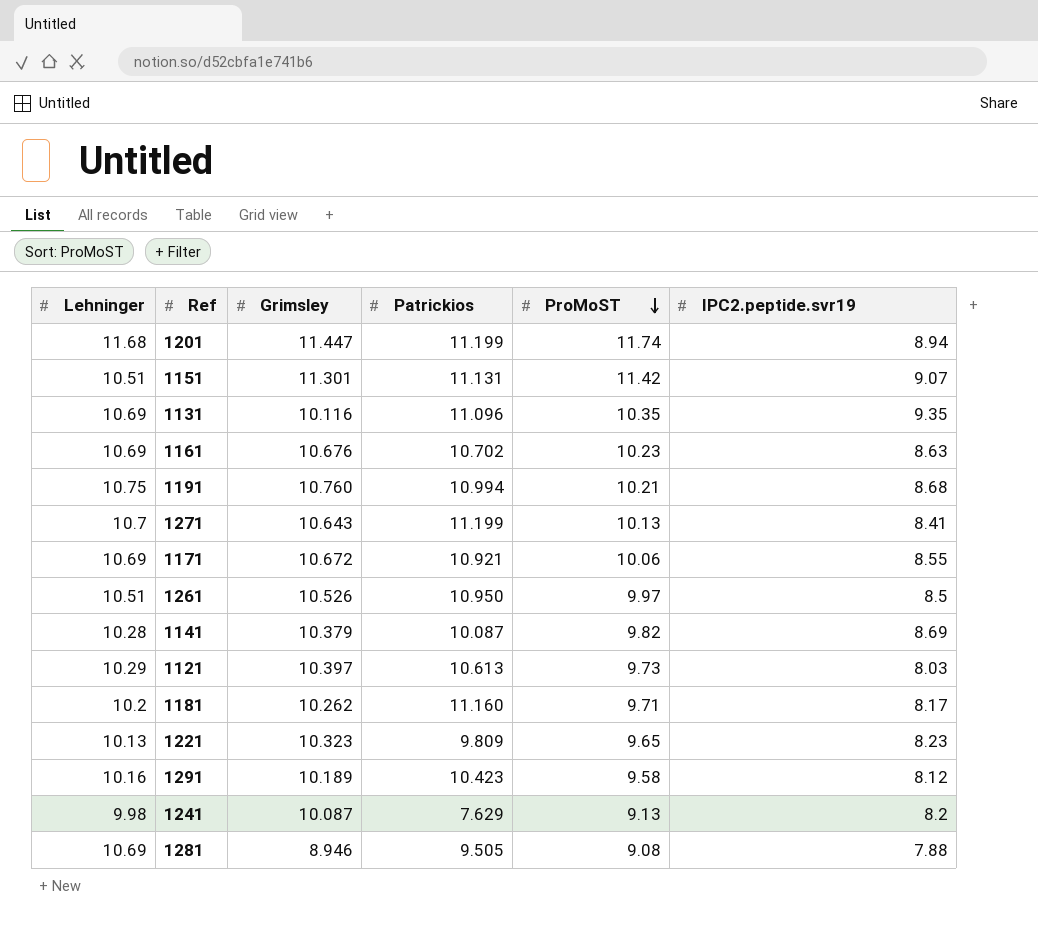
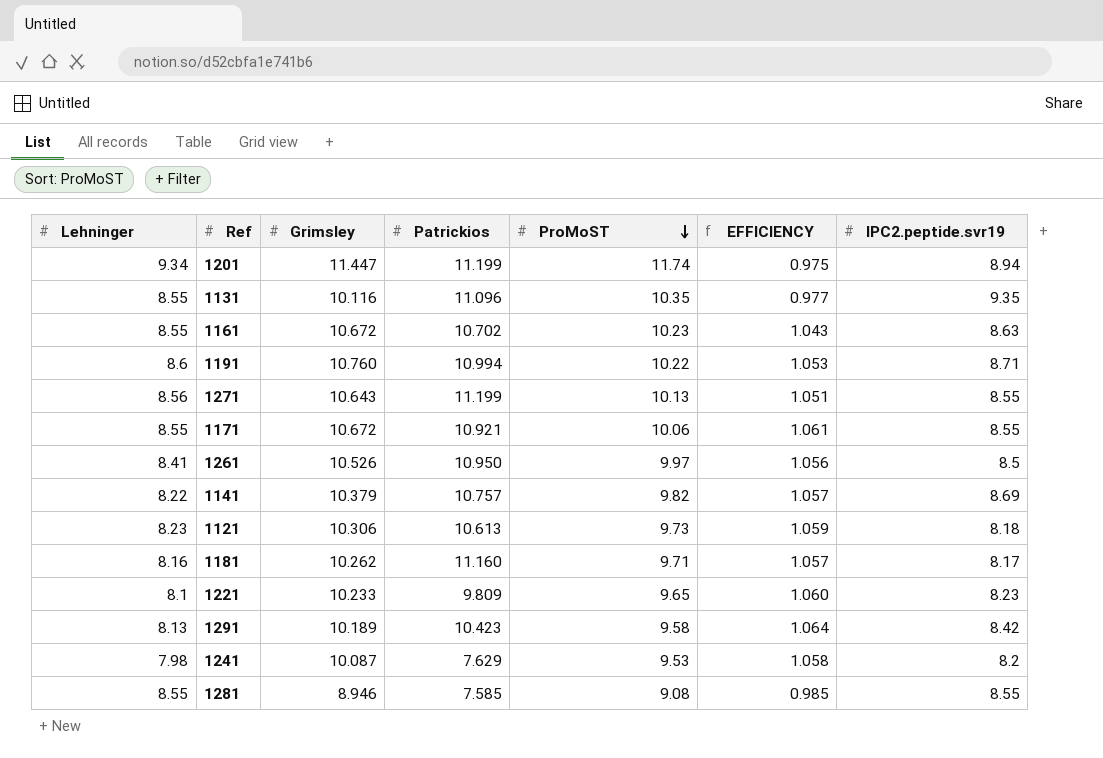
column EFFICIENCY | formula: none -> [Grimsley] / [ProMoST]
row 1151: 10.51 | 11.301 | 11.131 | 11.42 | 9.07 -> none
1201 | Lehninger: 11.68 -> 9.34
1131 | Lehninger: 10.69 -> 8.55
1161 | Lehninger: 10.69 -> 8.55
1161 | Grimsley: 10.676 -> 10.672
1191 | Lehninger: 10.75 -> 8.6
1191 | ProMoST: 10.21 -> 10.22
1191 | IPC2.peptide.svr19: 8.68 -> 8.71
1271 | Lehninger: 10.7 -> 8.56
1271 | IPC2.peptide.svr19: 8.41 -> 8.55
1171 | Lehninger: 10.69 -> 8.55
1261 | Lehninger: 10.51 -> 8.41
1141 | Lehninger: 10.28 -> 8.22
1141 | Patrickios: 10.087 -> 10.757
1121 | Lehninger: 10.29 -> 8.23
1121 | Grimsley: 10.397 -> 10.306
1121 | IPC2.peptide.svr19: 8.03 -> 8.18
1181 | Lehninger: 10.2 -> 8.16
1221 | Lehninger: 10.13 -> 8.1
1221 | Grimsley: 10.323 -> 10.233
1291 | Lehninger: 10.16 -> 8.13
1291 | IPC2.peptide.svr19: 8.12 -> 8.42
1241 | Lehninger: 9.98 -> 7.98
1241 | ProMoST: 9.13 -> 9.53
1281 | Lehninger: 10.69 -> 8.55
1281 | Patrickios: 9.505 -> 7.585
1281 | IPC2.peptide.svr19: 7.88 -> 8.55

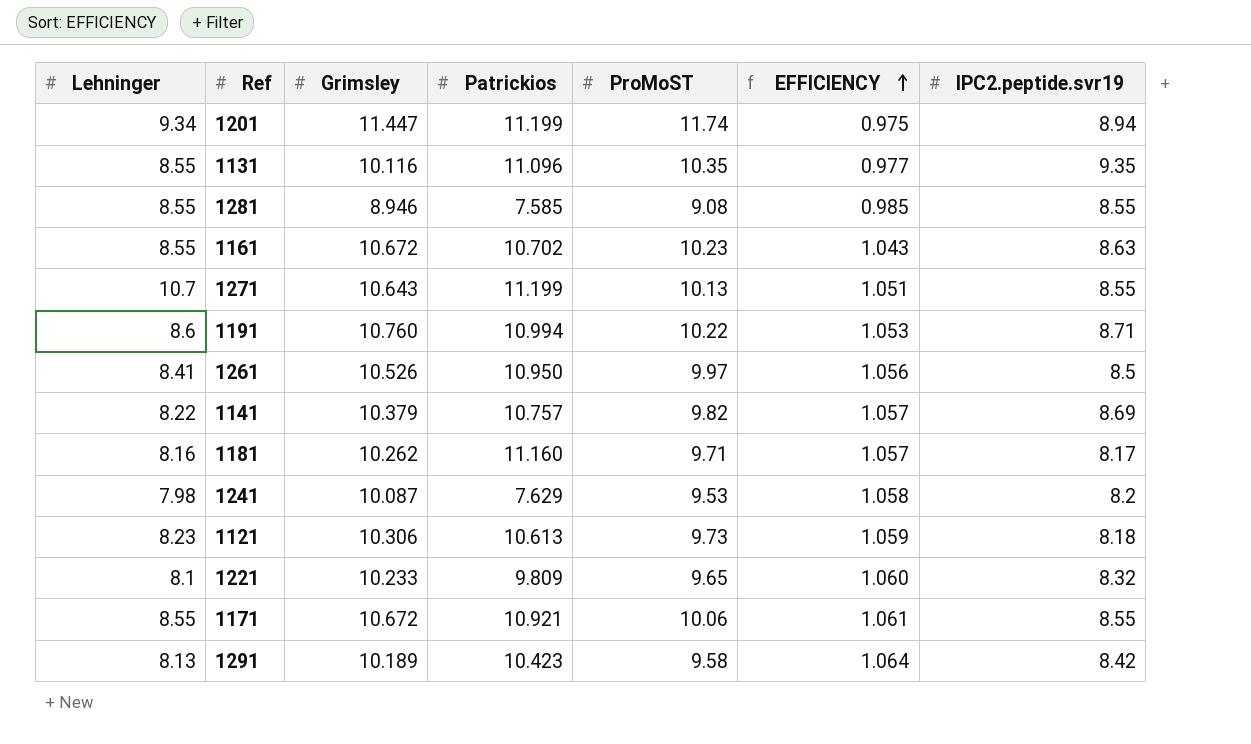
row order: ProMoST descending -> EFFICIENCY ascending
1271 | Lehninger: 8.56 -> 10.7
1221 | IPC2.peptide.svr19: 8.23 -> 8.32

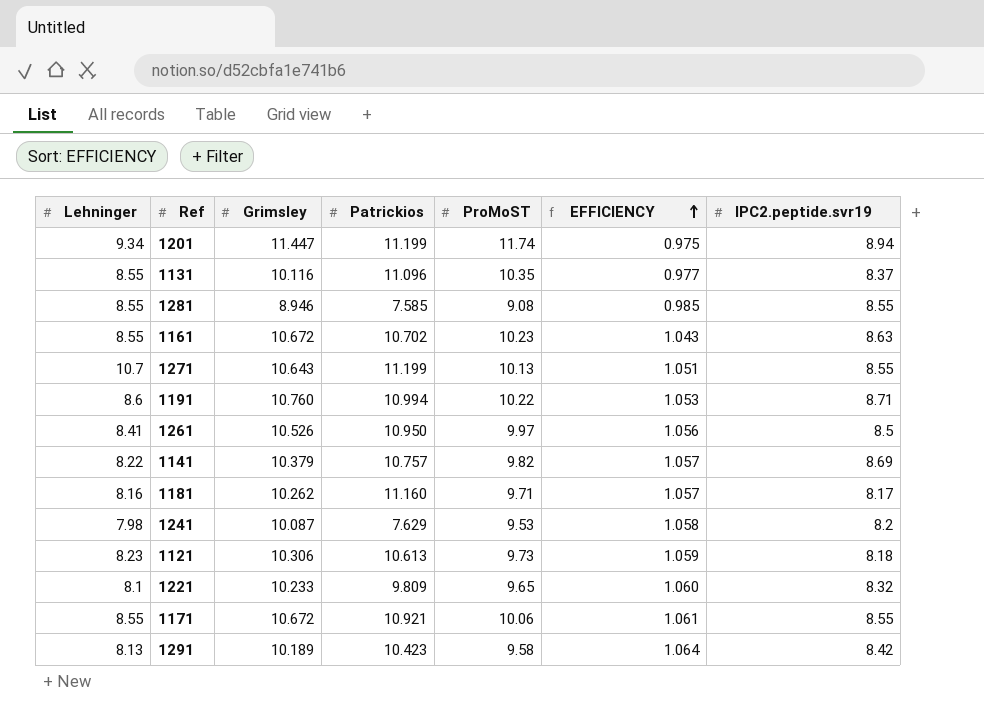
1131 | IPC2.peptide.svr19: 9.35 -> 8.37

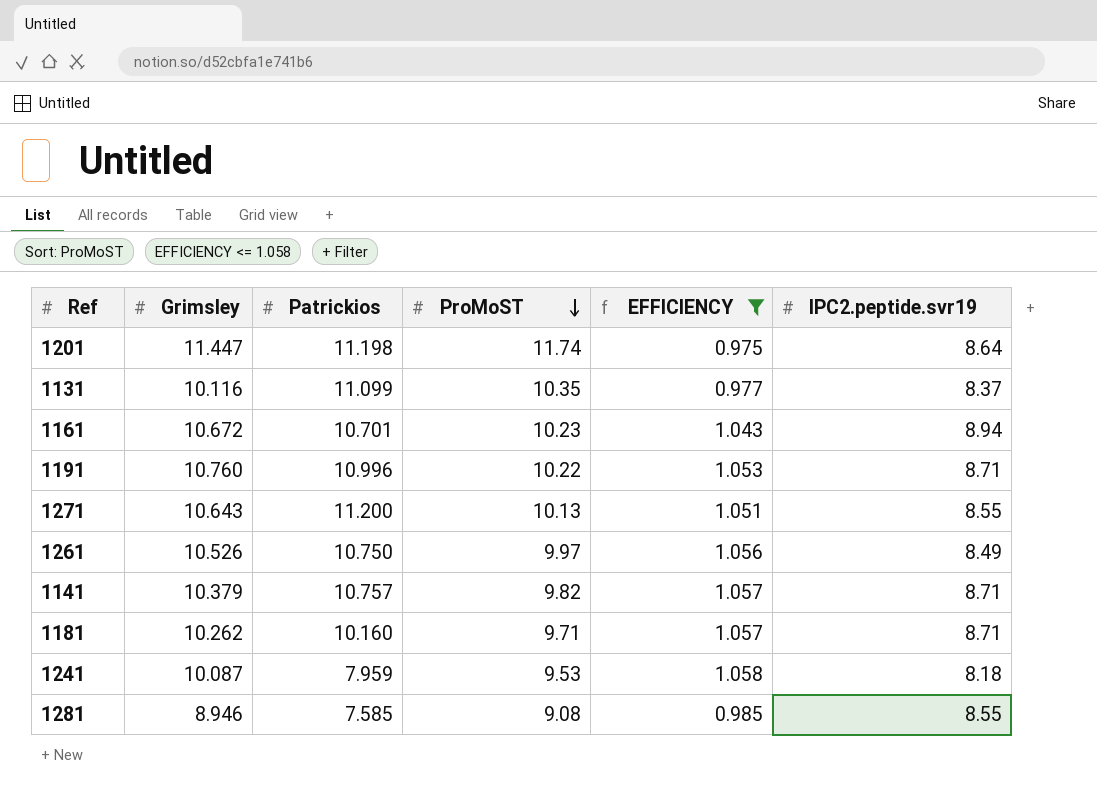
filter: none -> EFFICIENCY <= 1.058
row order: EFFICIENCY ascending -> ProMoST descending
column Lehninger | position: 1 -> none
1201 | Patrickios: 11.199 -> 11.198
1201 | IPC2.peptide.svr19: 8.94 -> 8.64
1131 | Patrickios: 11.096 -> 11.099
1161 | Patrickios: 10.702 -> 10.701
1161 | IPC2.peptide.svr19: 8.63 -> 8.94
1191 | Patrickios: 10.994 -> 10.996
1271 | Patrickios: 11.199 -> 11.200
1261 | Patrickios: 10.950 -> 10.750
1261 | IPC2.peptide.svr19: 8.5 -> 8.49
1141 | IPC2.peptide.svr19: 8.69 -> 8.71
1181 | Patrickios: 11.160 -> 10.160
1181 | IPC2.peptide.svr19: 8.17 -> 8.71
1241 | Patrickios: 7.629 -> 7.959
1241 | IPC2.peptide.svr19: 8.2 -> 8.18

